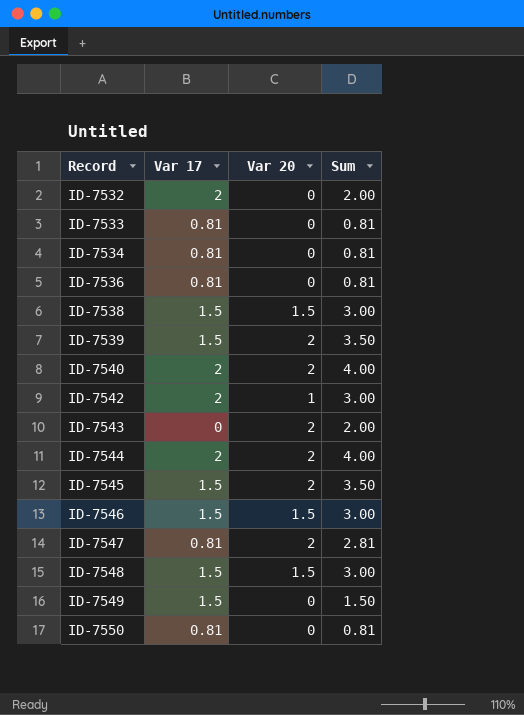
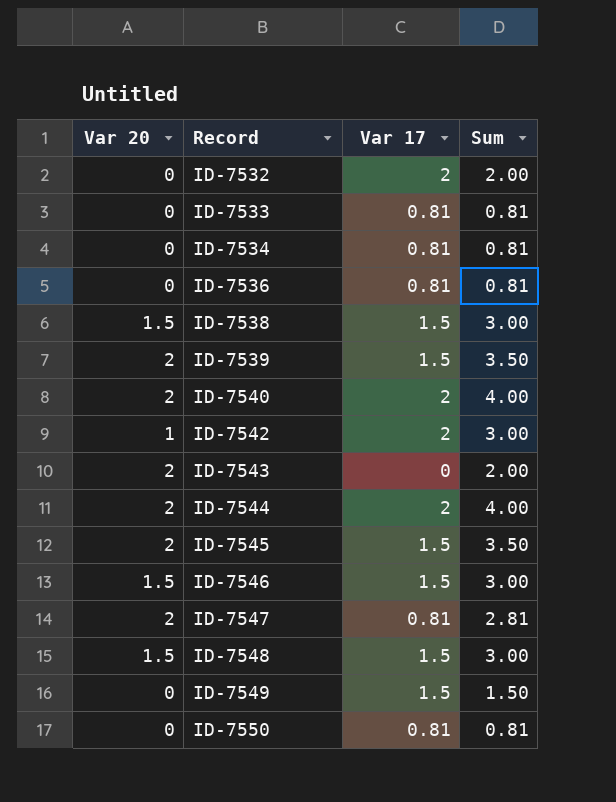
column Var 20 | position: 3 -> 1

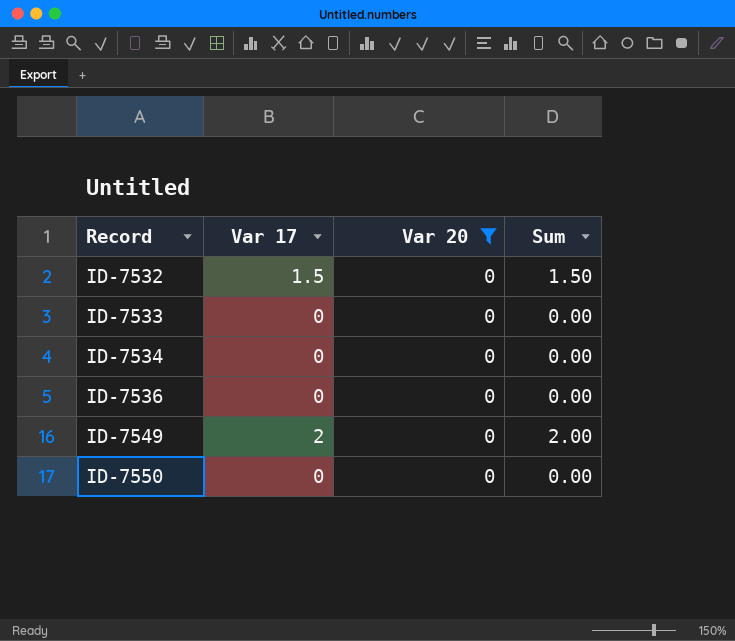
filter: none -> Var 20 = 0
column Var 20 | position: 1 -> 3
ID-7532 | Var 17: 2 -> 1.5
ID-7532 | Sum: 2.00 -> 1.50
ID-7533 | Var 17: 0.81 -> 0
ID-7533 | Sum: 0.81 -> 0.00
ID-7534 | Var 17: 0.81 -> 0
ID-7534 | Sum: 0.81 -> 0.00
ID-7536 | Var 17: 0.81 -> 0
ID-7536 | Sum: 0.81 -> 0.00
ID-7549 | Var 17: 1.5 -> 2
ID-7549 | Sum: 1.50 -> 2.00
ID-7550 | Var 17: 0.81 -> 0
ID-7550 | Sum: 0.81 -> 0.00

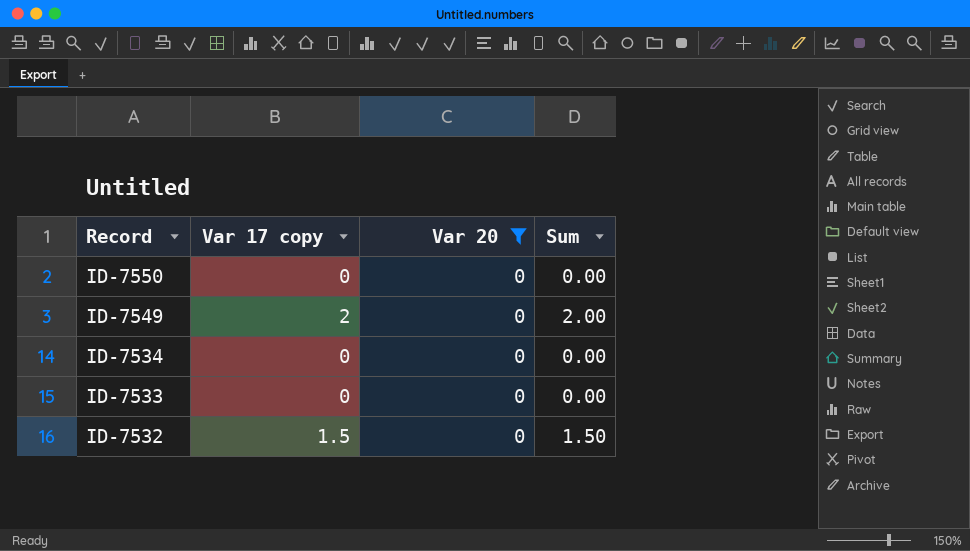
row order: Record ascending -> Record descending
column name: Var 17 -> Var 17 copy
row ID-7536: 0 | 0 | 0.00 -> none

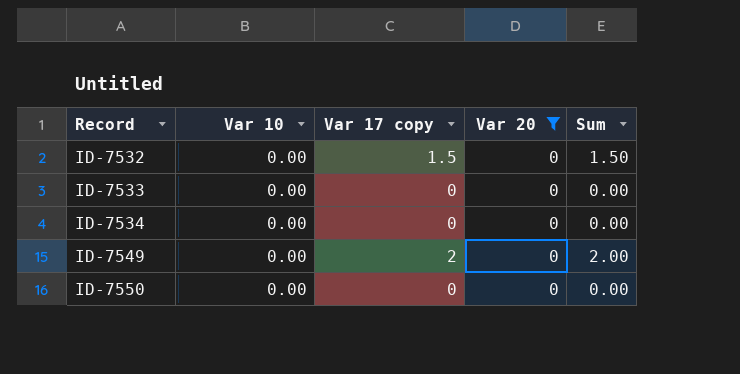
row order: Record descending -> Record ascending
column Var 10 | position: none -> 2

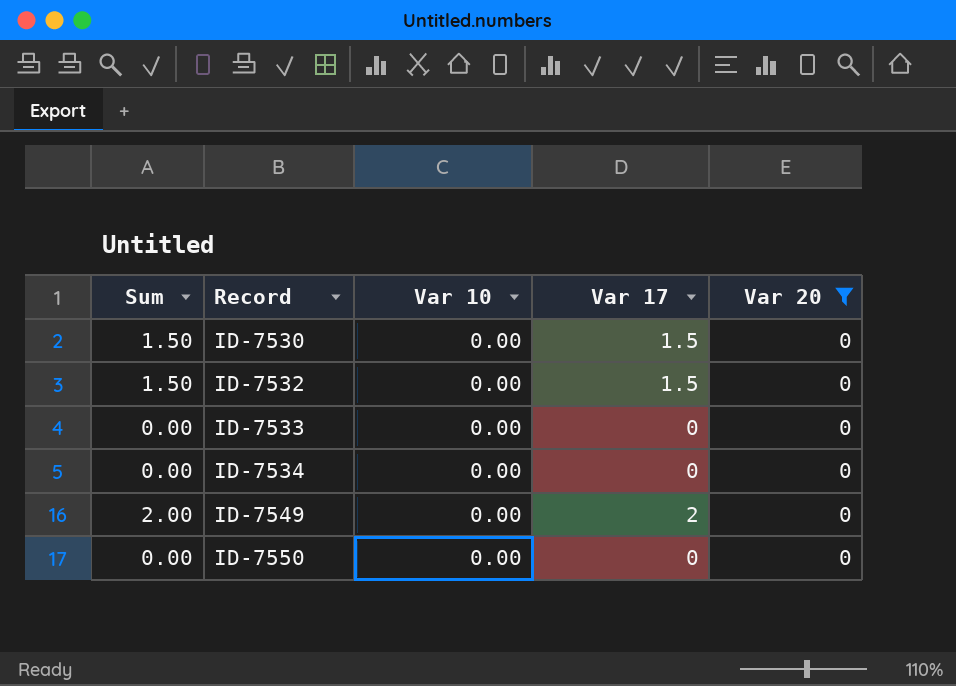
column Sum | position: 5 -> 1
column name: Var 17 copy -> Var 17
row ID-7530: none -> 1.50 | 0.00 | 1.5 | 0

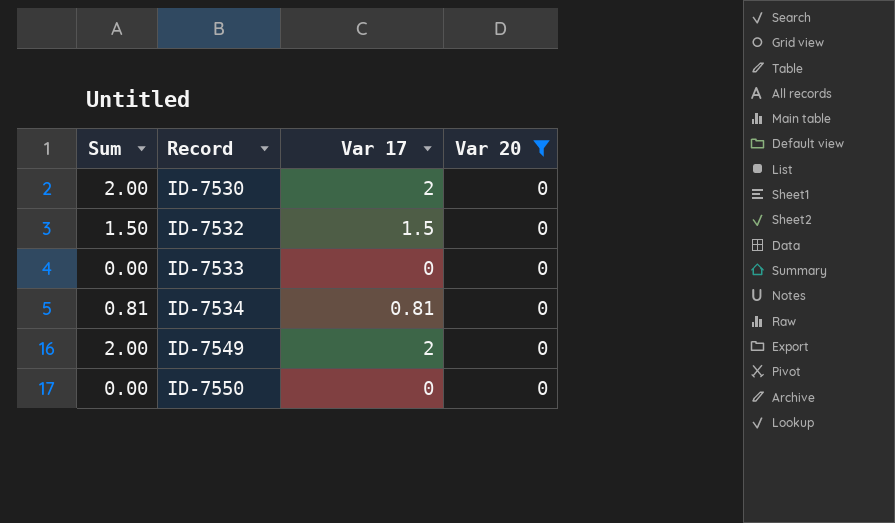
column Var 10 | position: 3 -> none
ID-7530 | Sum: 1.50 -> 2.00
ID-7530 | Var 17: 1.5 -> 2
ID-7534 | Sum: 0.00 -> 0.81
ID-7534 | Var 17: 0 -> 0.81

